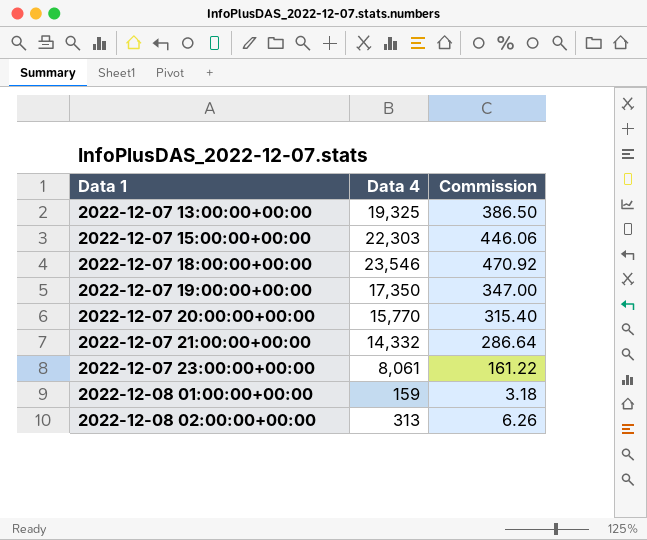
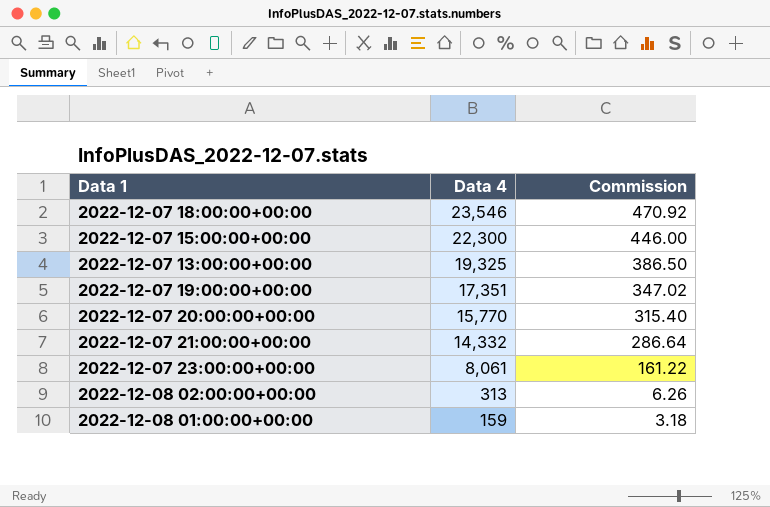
row order: Data 1 ascending -> Data 4 descending
2022-12-07 15:00:00+00:00 | Data 4: 22,303 -> 22,300
2022-12-07 15:00:00+00:00 | Commission: 446.06 -> 446.00
2022-12-07 19:00:00+00:00 | Data 4: 17,350 -> 17,351
2022-12-07 19:00:00+00:00 | Commission: 347.00 -> 347.02

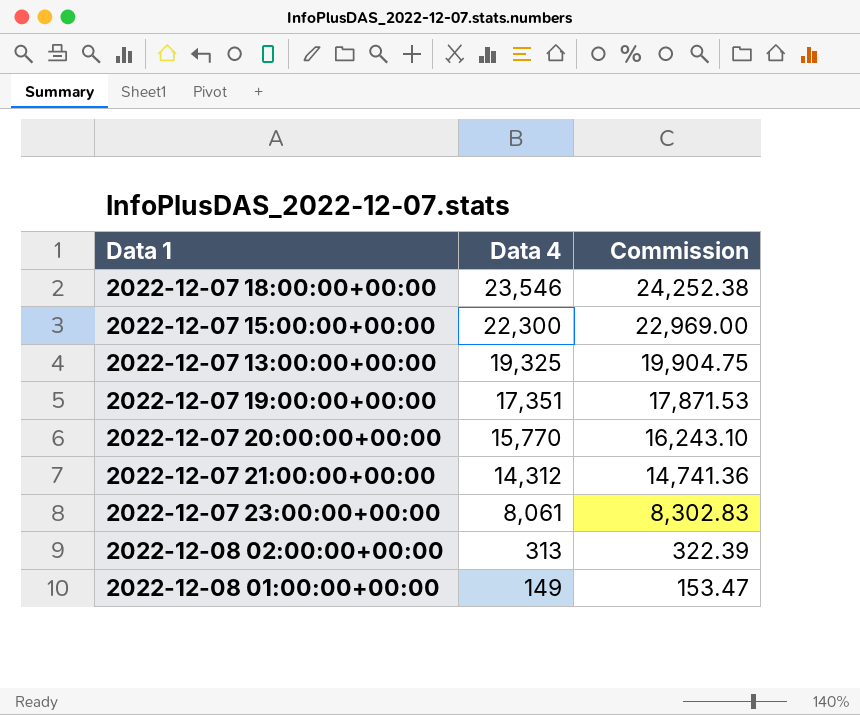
column Commission | formula: [Data 4] * 0.02 -> [Data 4] * 1.03
2022-12-07 21:00:00+00:00 | Data 4: 14,332 -> 14,312
2022-12-08 01:00:00+00:00 | Data 4: 159 -> 149

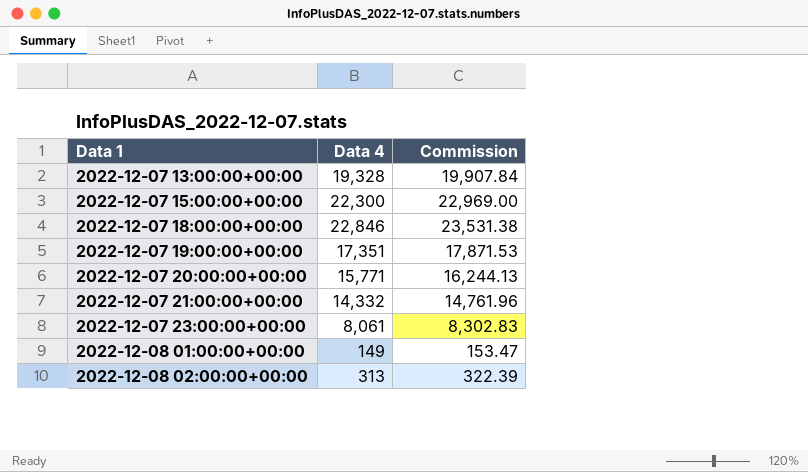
row order: Data 4 descending -> Data 1 ascending
2022-12-07 13:00:00+00:00 | Data 4: 19,325 -> 19,328
2022-12-07 13:00:00+00:00 | Commission: 19,904.75 -> 19,907.84
2022-12-07 18:00:00+00:00 | Data 4: 23,546 -> 22,846
2022-12-07 18:00:00+00:00 | Commission: 24,252.38 -> 23,531.38
2022-12-07 20:00:00+00:00 | Data 4: 15,770 -> 15,771
2022-12-07 20:00:00+00:00 | Commission: 16,243.10 -> 16,244.13
2022-12-07 21:00:00+00:00 | Data 4: 14,312 -> 14,332
2022-12-07 21:00:00+00:00 | Commission: 14,741.36 -> 14,761.96

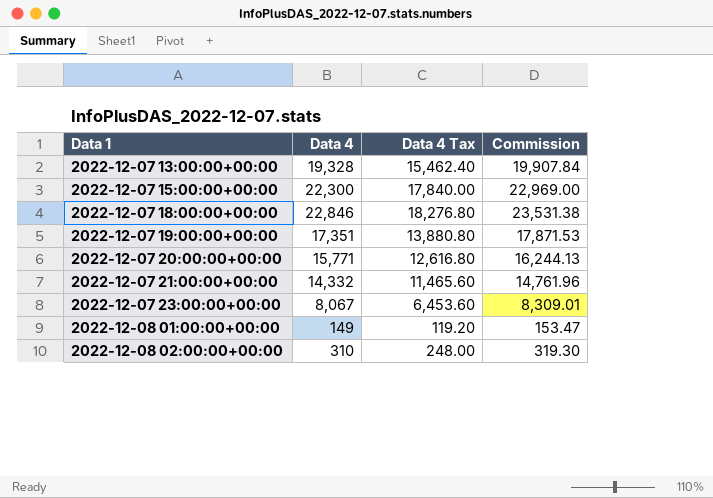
column Data 4 Tax | formula: none -> [Data 4] * 0.8
2022-12-07 23:00:00+00:00 | Data 4: 8,061 -> 8,067
2022-12-07 23:00:00+00:00 | Commission: 8,302.83 -> 8,309.01
2022-12-08 02:00:00+00:00 | Data 4: 313 -> 310
2022-12-08 02:00:00+00:00 | Commission: 322.39 -> 319.30

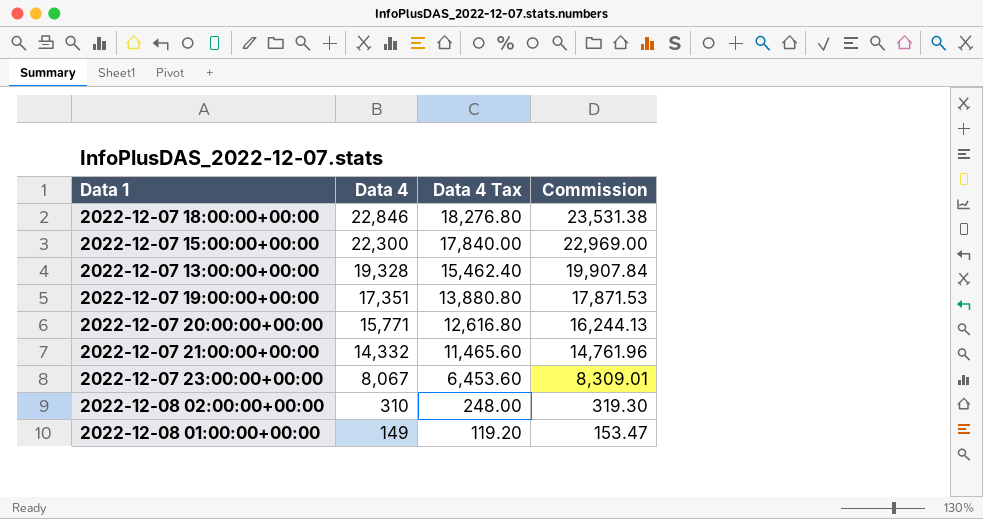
row order: Data 1 ascending -> Data 4 descending

